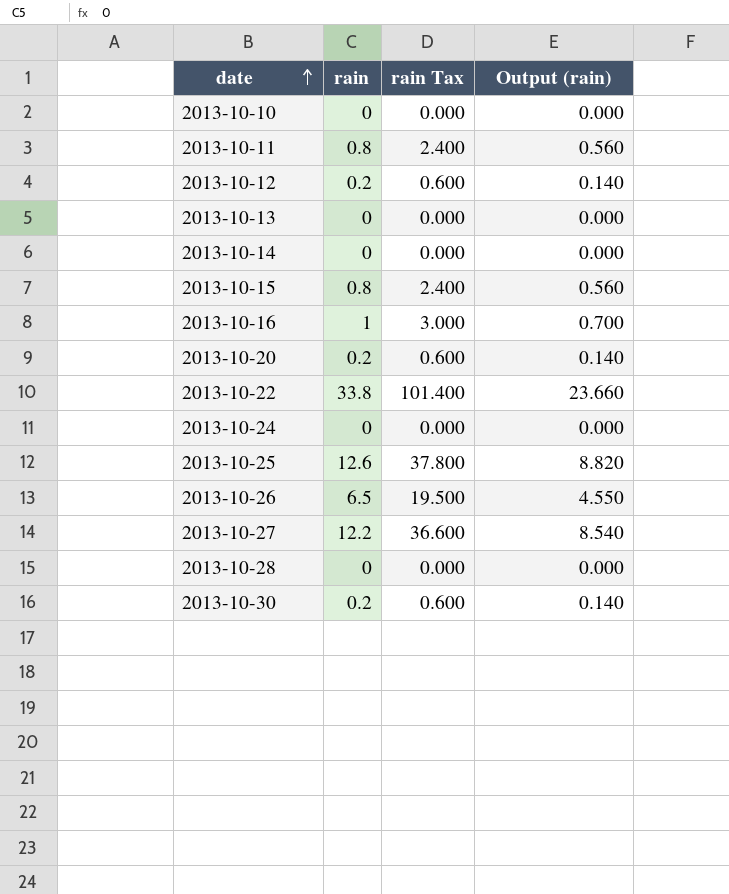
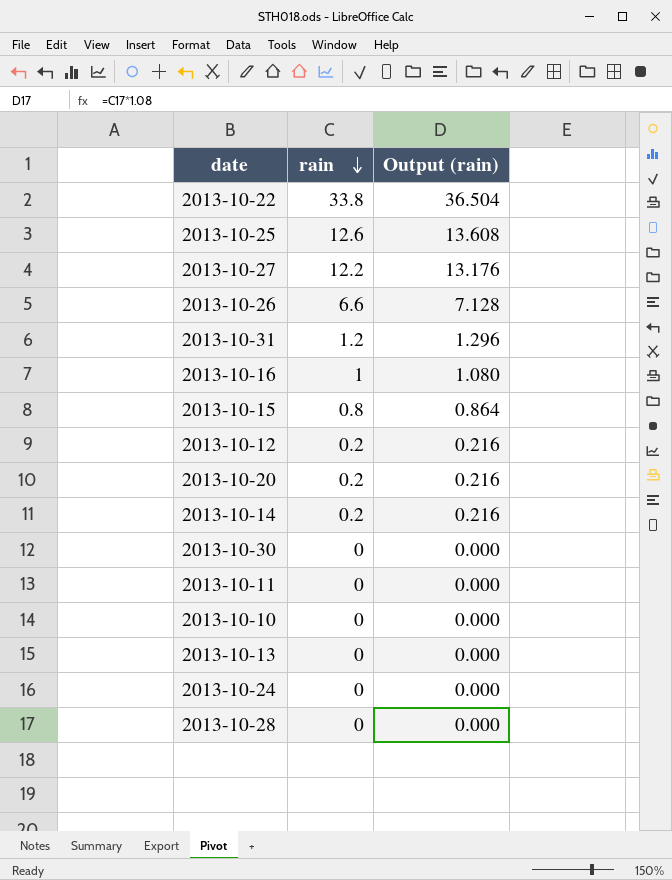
row order: date ascending -> rain descending
column rain Tax | formula: [rain] * 3 -> none
column Output (rain) | formula: [rain] * 0.7 -> [rain] * 1.08
2013-10-26 | rain: 6.5 -> 6.6
row 2013-10-31: none -> 1.2 | 1.296
2013-10-14 | rain: 0 -> 0.2
2013-10-30 | rain: 0.2 -> 0
2013-10-11 | rain: 0.8 -> 0

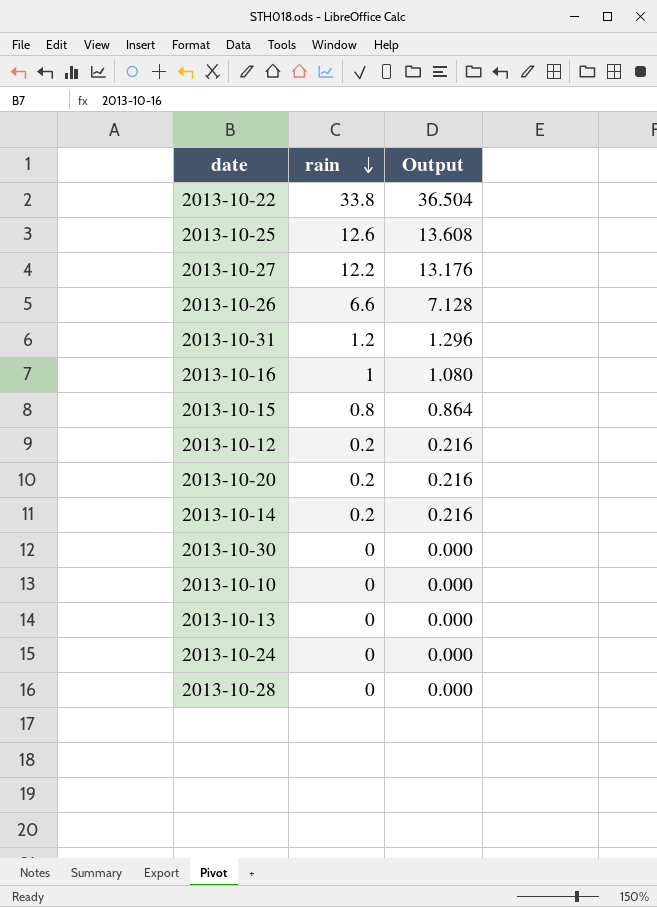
column name: Output (rain) -> Output
row 2013-10-11: 0 | 0.000 -> none

